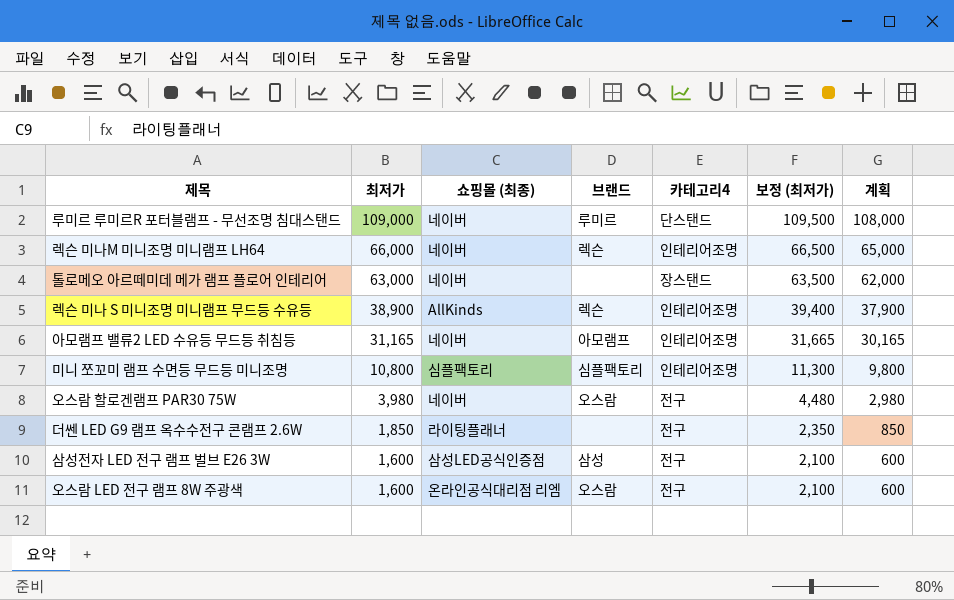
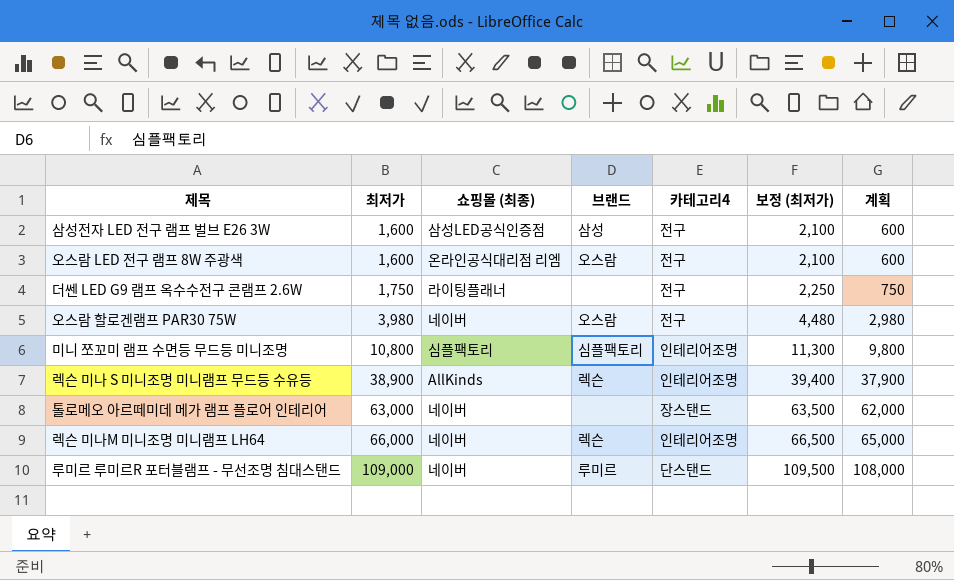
row order: 최저가 descending -> 최저가 ascending
row 아모램프 밸류2 LED 수유등 무드등 취침등: 31,165 | 네이버 | 아모램프 | 인테리어조명 | 31,665 | 30,165 -> none
더쎈 LED G9 램프 옥수수전구 콘램프 2.6W | 최저가: 1,850 -> 1,750
더쎈 LED G9 램프 옥수수전구 콘램프 2.6W | 보정 (최저가): 2,350 -> 2,250
더쎈 LED G9 램프 옥수수전구 콘램프 2.6W | 계획: 850 -> 750

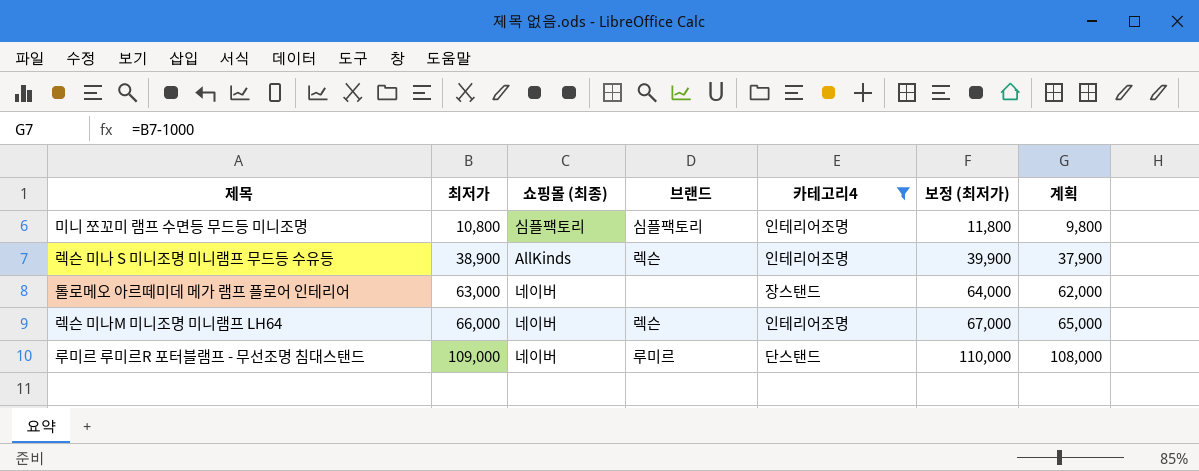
filter: none -> 카테고리4 != 전구
column 보정 (최저가) | formula: [최저가] + 500 -> [최저가] + 1000

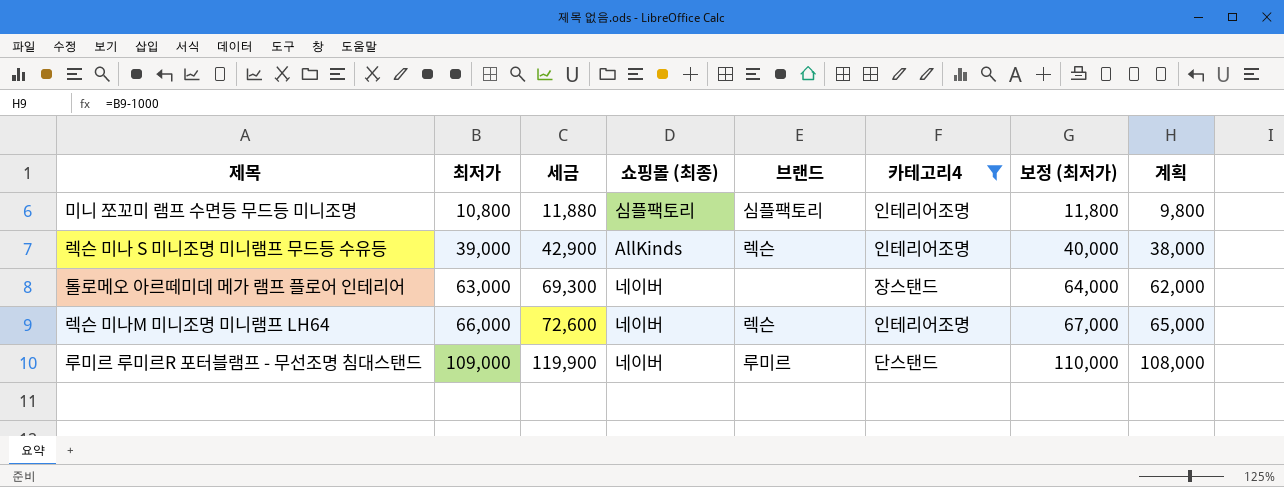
column 세금 | formula: none -> [최저가] * 1.1
렉슨 미나 S 미니조명 미니램프 무드등 수유등 | 최저가: 38,900 -> 39,000
렉슨 미나 S 미니조명 미니램프 무드등 수유등 | 보정 (최저가): 39,900 -> 40,000
렉슨 미나 S 미니조명 미니램프 무드등 수유등 | 계획: 37,900 -> 38,000

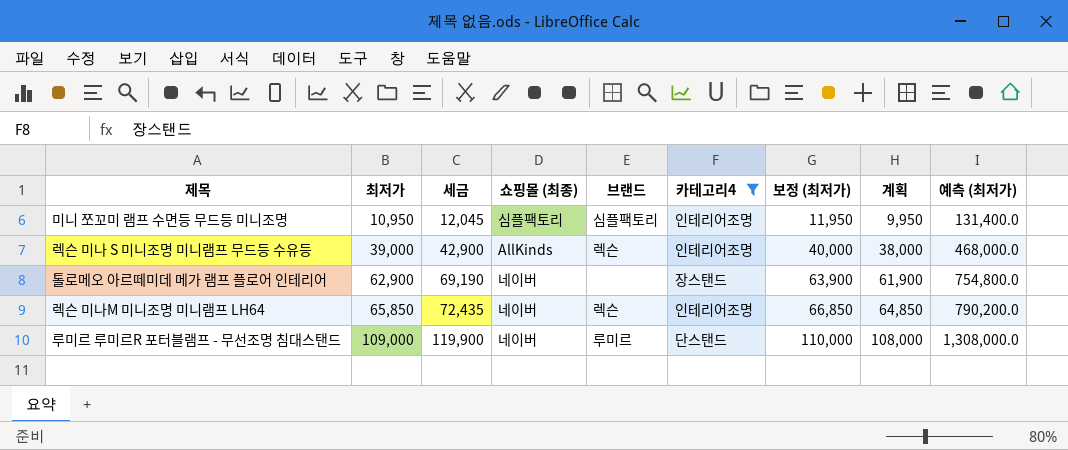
column 예측 (최저가) | formula: none -> [최저가] * 12
미니 쪼꼬미 램프 수면등 무드등 미니조명 | 최저가: 10,800 -> 10,950
미니 쪼꼬미 램프 수면등 무드등 미니조명 | 세금: 11,880 -> 12,045
미니 쪼꼬미 램프 수면등 무드등 미니조명 | 보정 (최저가): 11,800 -> 11,950
미니 쪼꼬미 램프 수면등 무드등 미니조명 | 계획: 9,800 -> 9,950
톨로메오 아르떼미데 메가 램프 플로어 인테리어 | 최저가: 63,000 -> 62,900
톨로메오 아르떼미데 메가 램프 플로어 인테리어 | 세금: 69,300 -> 69,190
톨로메오 아르떼미데 메가 램프 플로어 인테리어 | 보정 (최저가): 64,000 -> 63,900
톨로메오 아르떼미데 메가 램프 플로어 인테리어 | 계획: 62,000 -> 61,900
렉슨 미나M 미니조명 미니램프 LH64 | 최저가: 66,000 -> 65,850
렉슨 미나M 미니조명 미니램프 LH64 | 세금: 72,600 -> 72,435
렉슨 미나M 미니조명 미니램프 LH64 | 보정 (최저가): 67,000 -> 66,850
렉슨 미나M 미니조명 미니램프 LH64 | 계획: 65,000 -> 64,850

